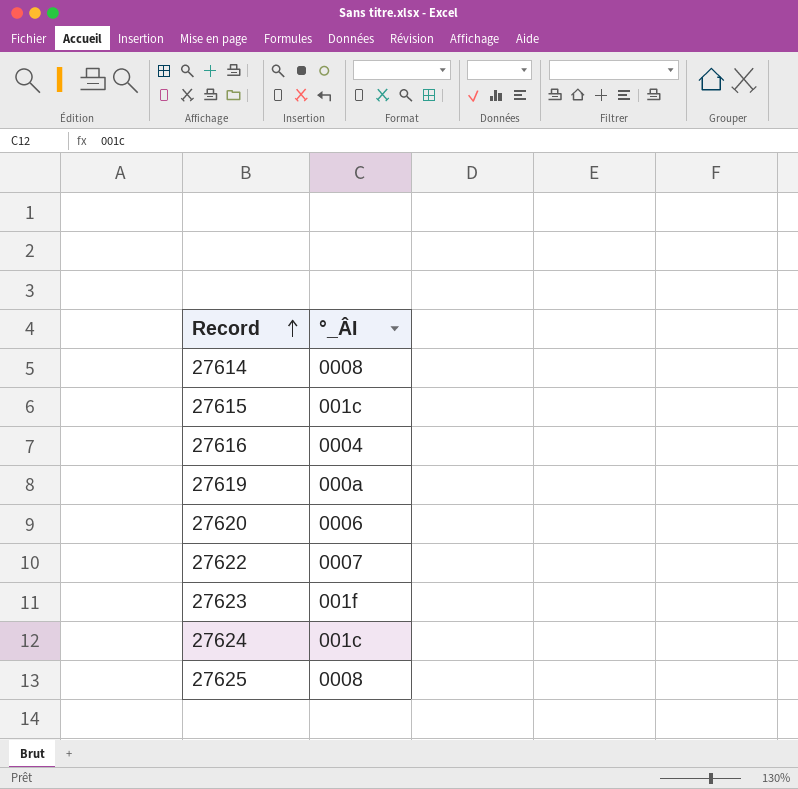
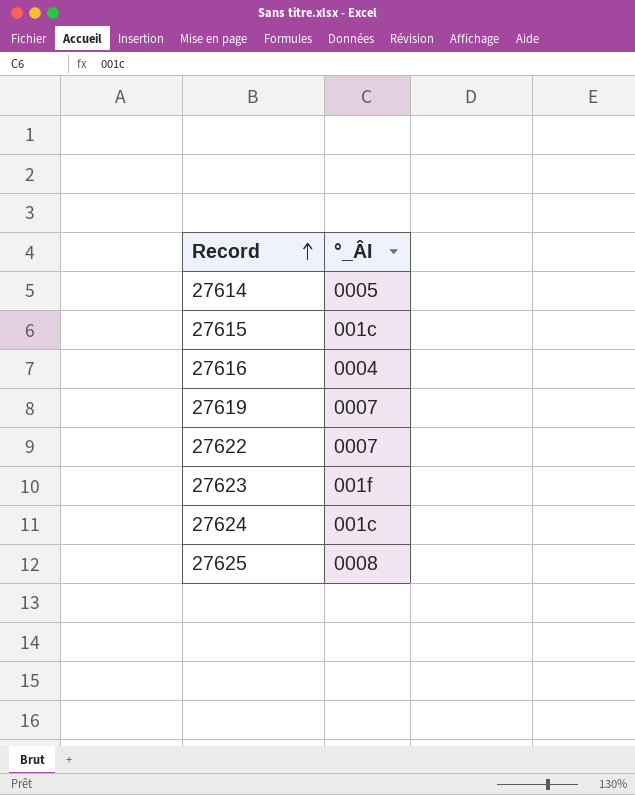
row 27620: 0006 -> none
27614 | °_ÂI: 0008 -> 0005
27619 | °_ÂI: 000a -> 0007

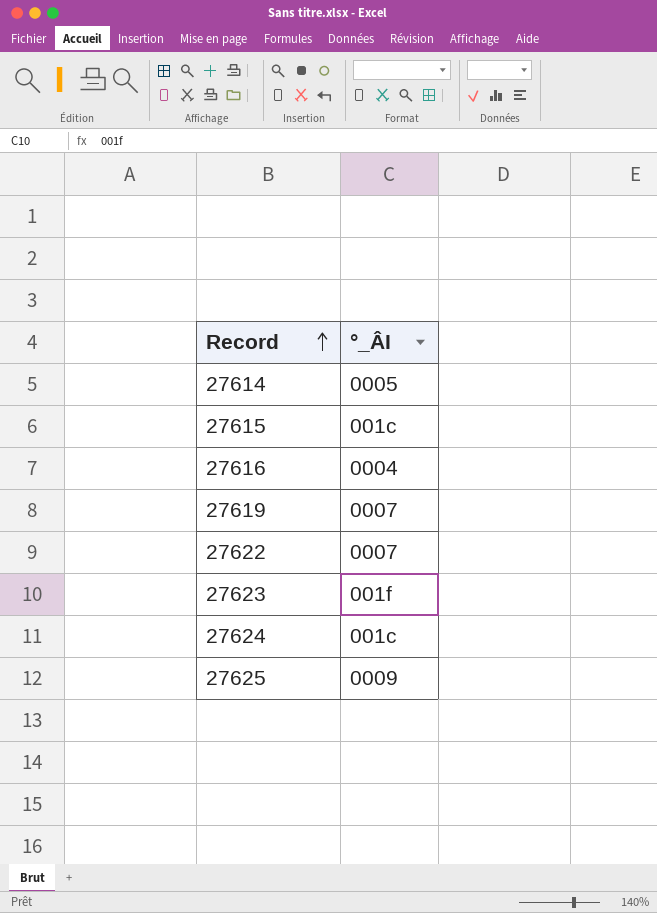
27625 | °_ÂI: 0008 -> 0009

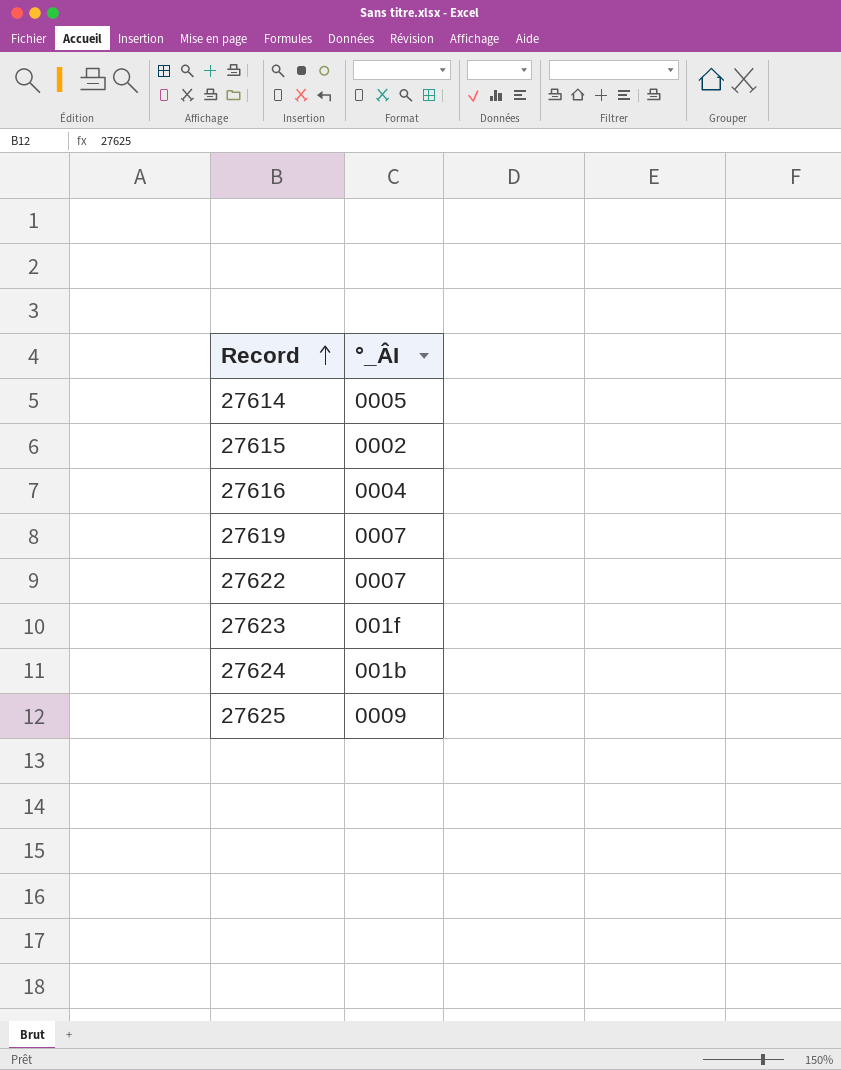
27615 | °_ÂI: 001c -> 0002
27624 | °_ÂI: 001c -> 001b

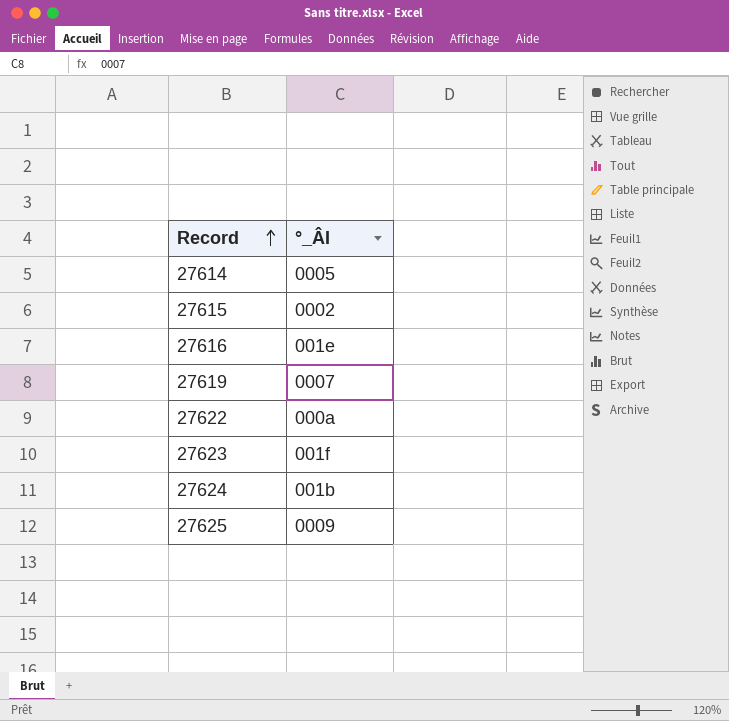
27616 | °_ÂI: 0004 -> 001e
27622 | °_ÂI: 0007 -> 000a

